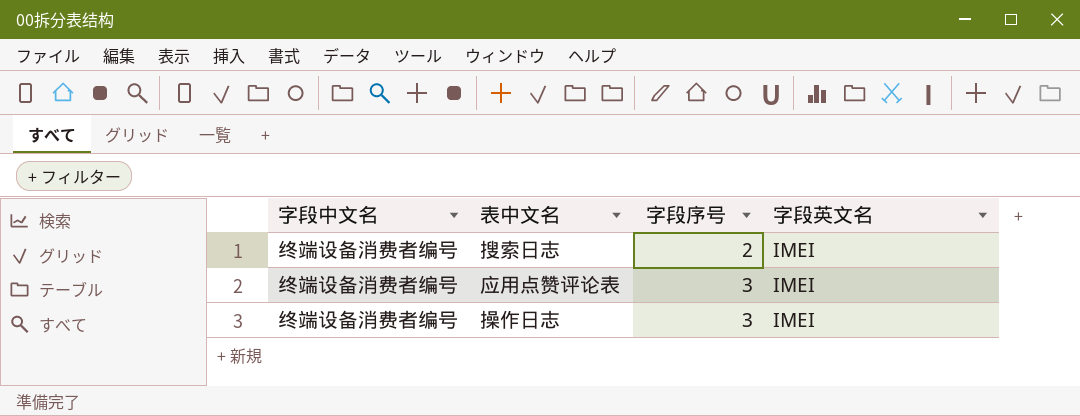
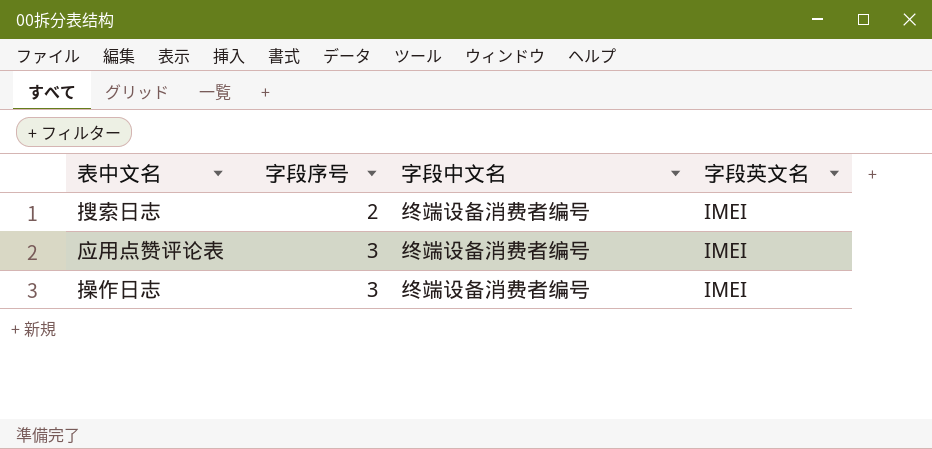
column 字段中文名 | position: 1 -> 3

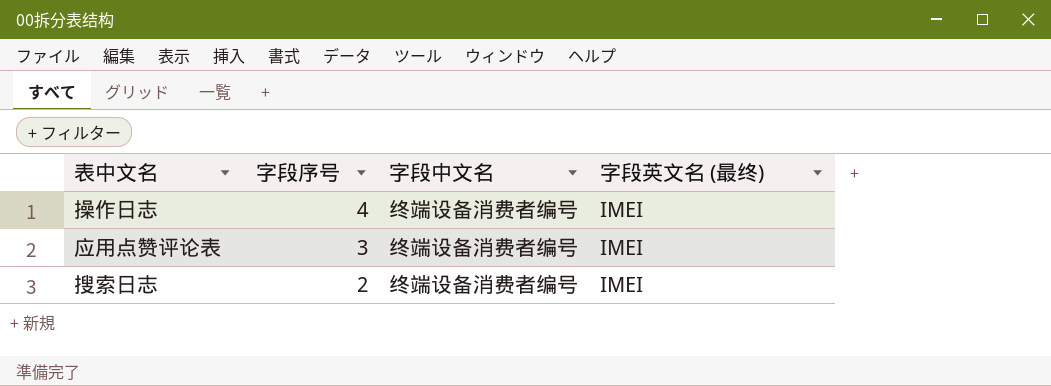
row order: 字段序号 ascending -> 字段序号 descending
column name: 字段英文名 -> 字段英文名 (最终)
操作日志 | 字段序号: 3 -> 4

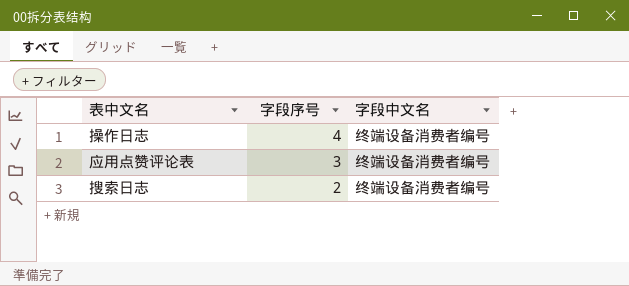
column 字段英文名 (最终) | position: 4 -> none

